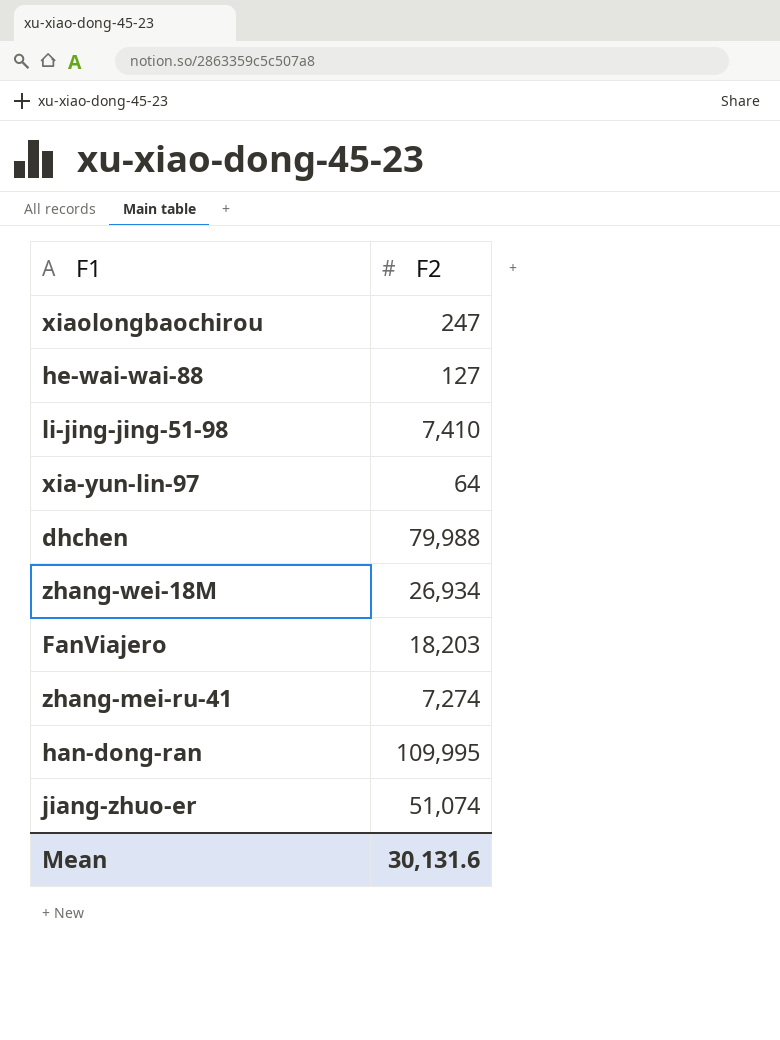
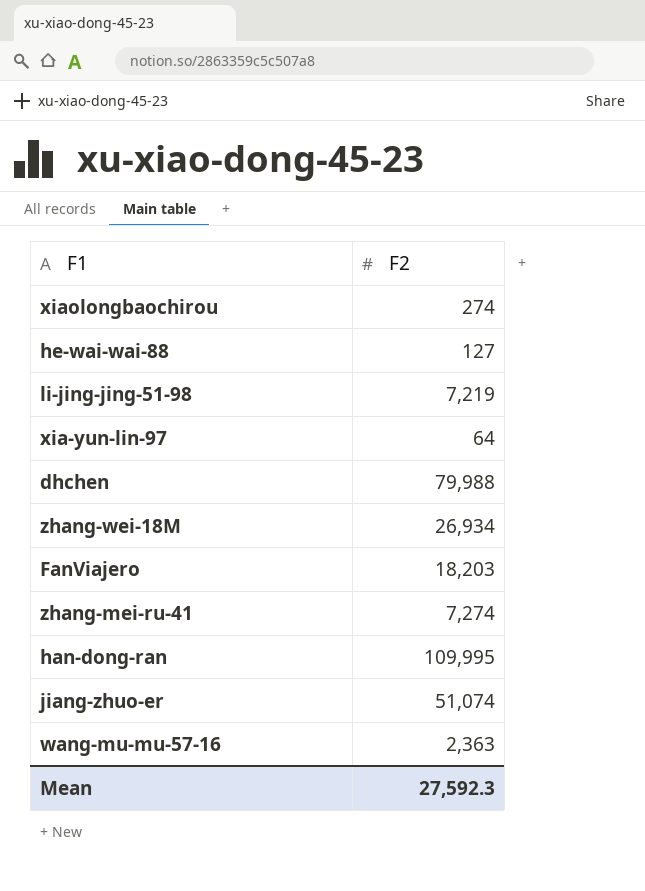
xiaolongbaochirou | F2: 247 -> 274
li-jing-jing-51-98 | F2: 7,410 -> 7,219
row wang-mu-mu-57-16: none -> 2,363
Mean | F2: 30,131.6 -> 27,592.3

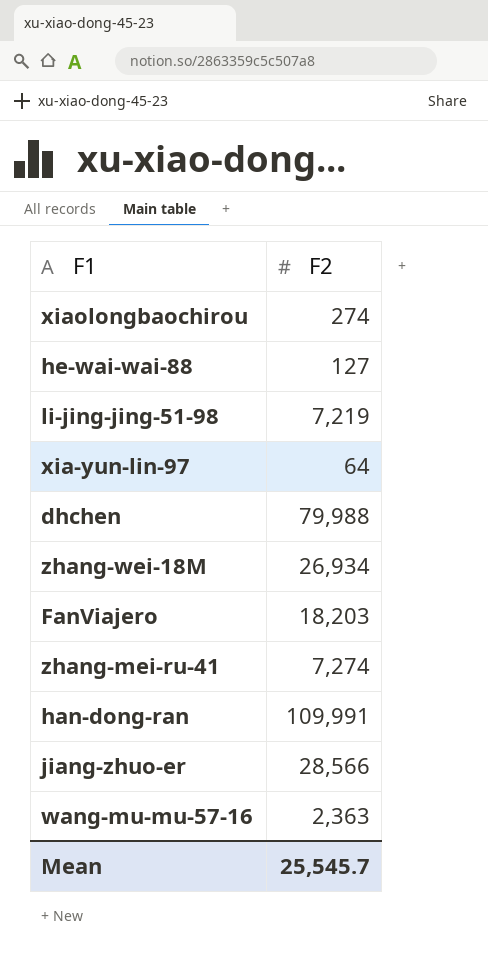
han-dong-ran | F2: 109,995 -> 109,991
jiang-zhuo-er | F2: 51,074 -> 28,566
Mean | F2: 27,592.3 -> 25,545.7

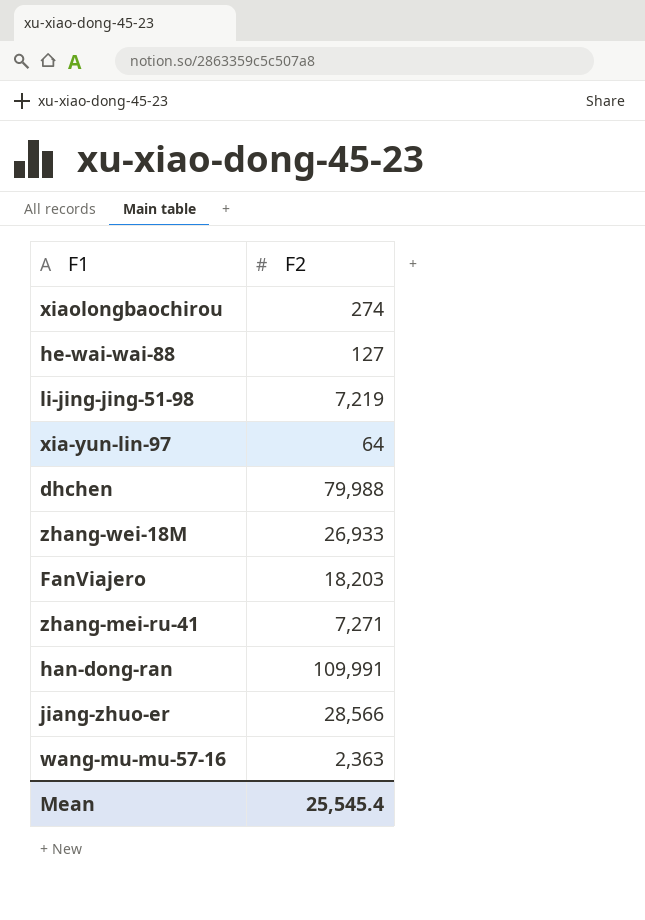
zhang-wei-18M | F2: 26,934 -> 26,933
zhang-mei-ru-41 | F2: 7,274 -> 7,271
Mean | F2: 25,545.7 -> 25,545.4

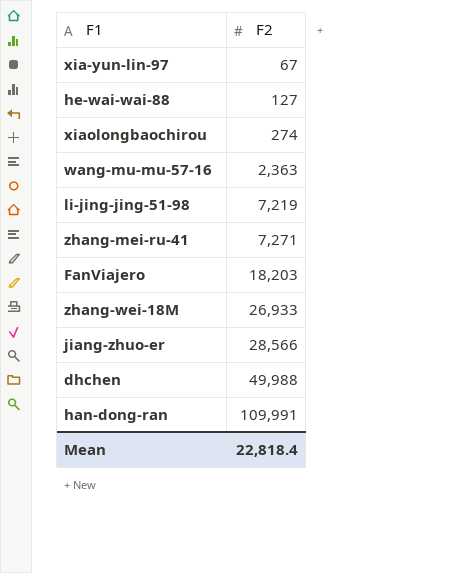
row order: none -> F2 ascending
xia-yun-lin-97 | F2: 64 -> 67
dhchen | F2: 79,988 -> 49,988
Mean | F2: 25,545.4 -> 22,818.4

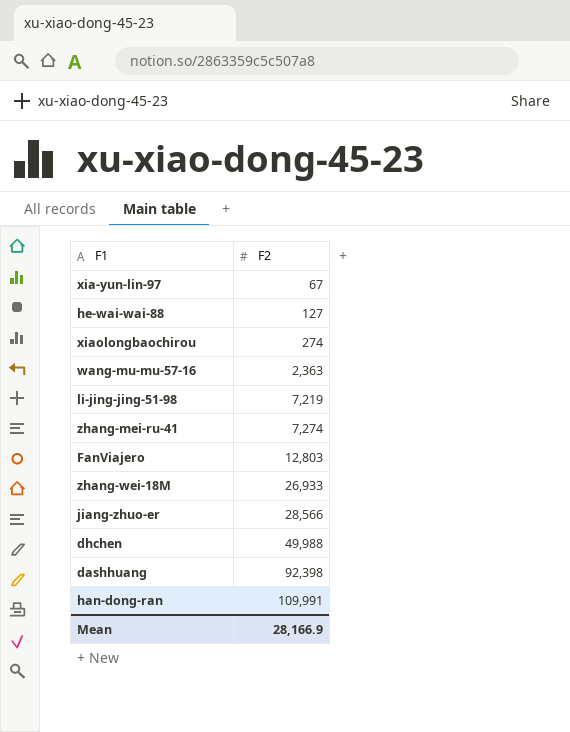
zhang-mei-ru-41 | F2: 7,271 -> 7,274
FanViajero | F2: 18,203 -> 12,803
row dashhuang: none -> 92,398
Mean | F2: 22,818.4 -> 28,166.9

